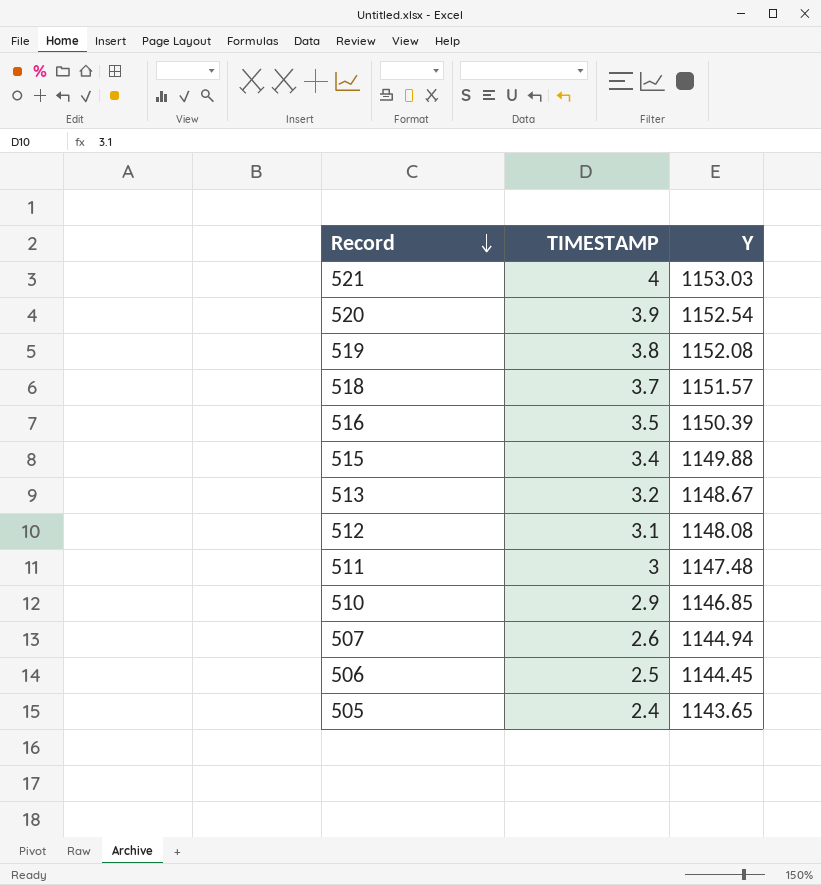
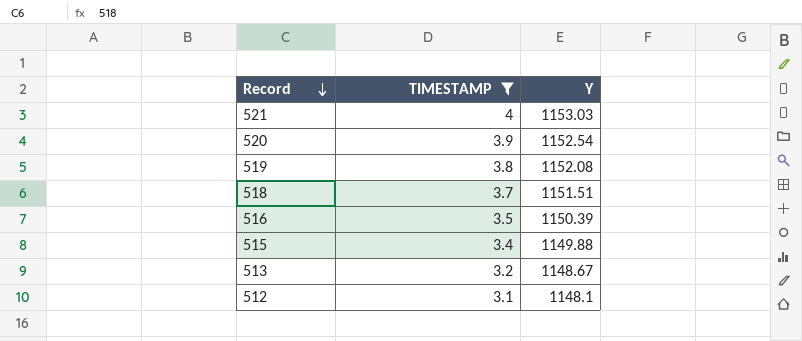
filter: none -> TIMESTAMP >= 3.1
518 | Y: 1151.57 -> 1151.51
512 | Y: 1148.08 -> 1148.1

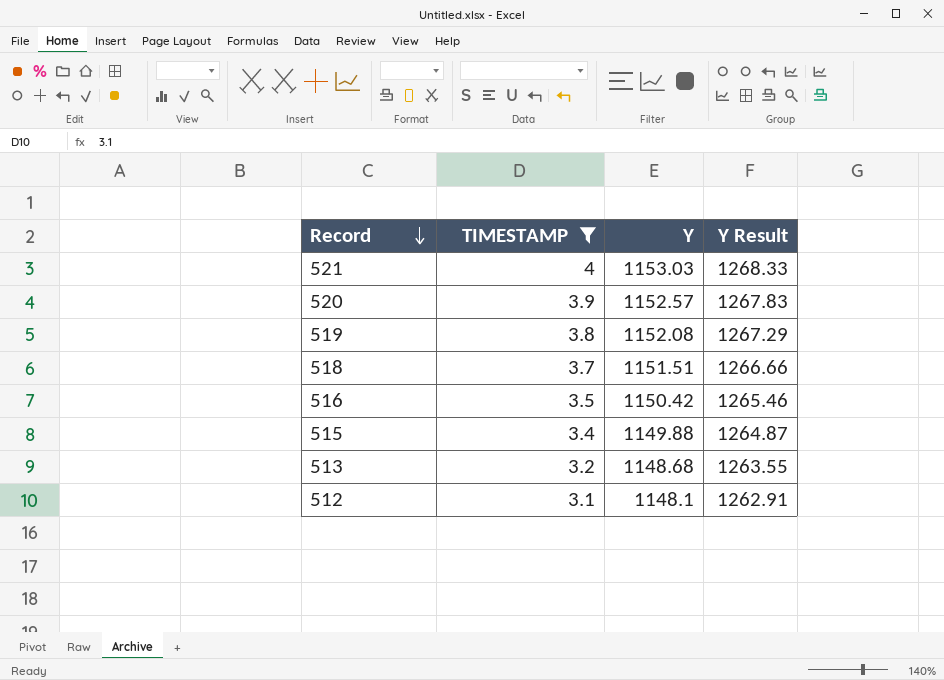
column Y Result | formula: none -> [Y] * 1.1
520 | Y: 1152.54 -> 1152.57
516 | Y: 1150.39 -> 1150.42
513 | Y: 1148.67 -> 1148.68

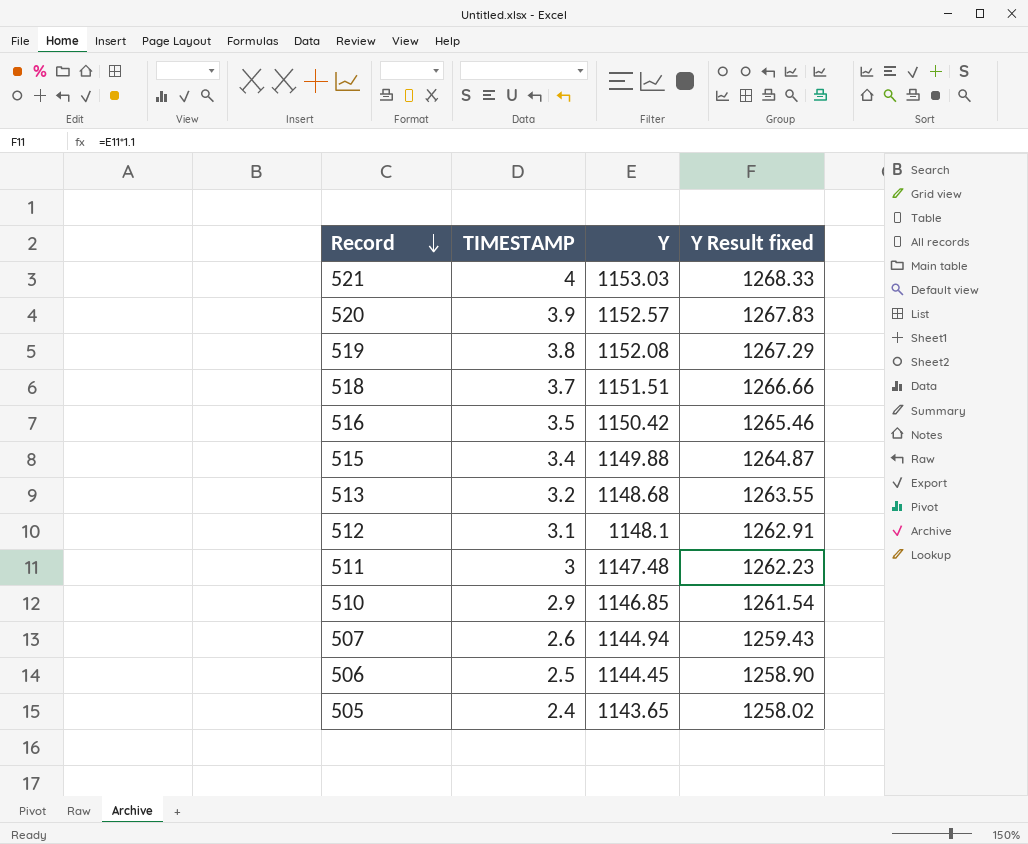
filter: TIMESTAMP >= 3.1 -> none
column name: Y Result -> Y Result fixed

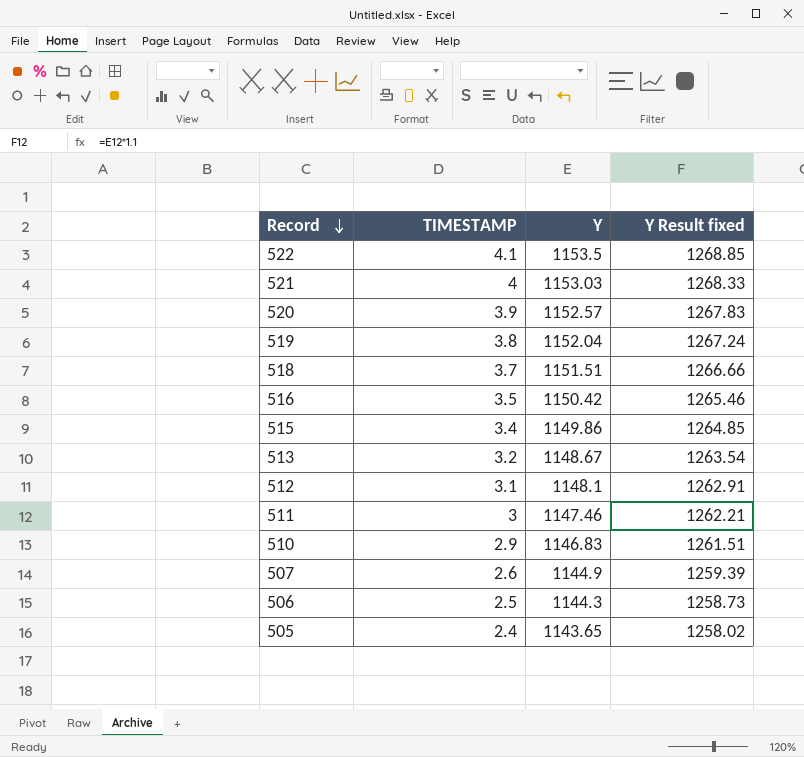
row 522: none -> 4.1 | 1153.5 | 1268.85
519 | Y: 1152.08 -> 1152.04
519 | Y Result fixed: 1267.29 -> 1267.24
515 | Y: 1149.88 -> 1149.86
515 | Y Result fixed: 1264.87 -> 1264.85
513 | Y: 1148.68 -> 1148.67
513 | Y Result fixed: 1263.55 -> 1263.54
511 | Y: 1147.48 -> 1147.46
511 | Y Result fixed: 1262.23 -> 1262.21
510 | Y: 1146.85 -> 1146.83
510 | Y Result fixed: 1261.54 -> 1261.51
507 | Y: 1144.94 -> 1144.9
507 | Y Result fixed: 1259.43 -> 1259.39
506 | Y: 1144.45 -> 1144.3
506 | Y Result fixed: 1258.90 -> 1258.73

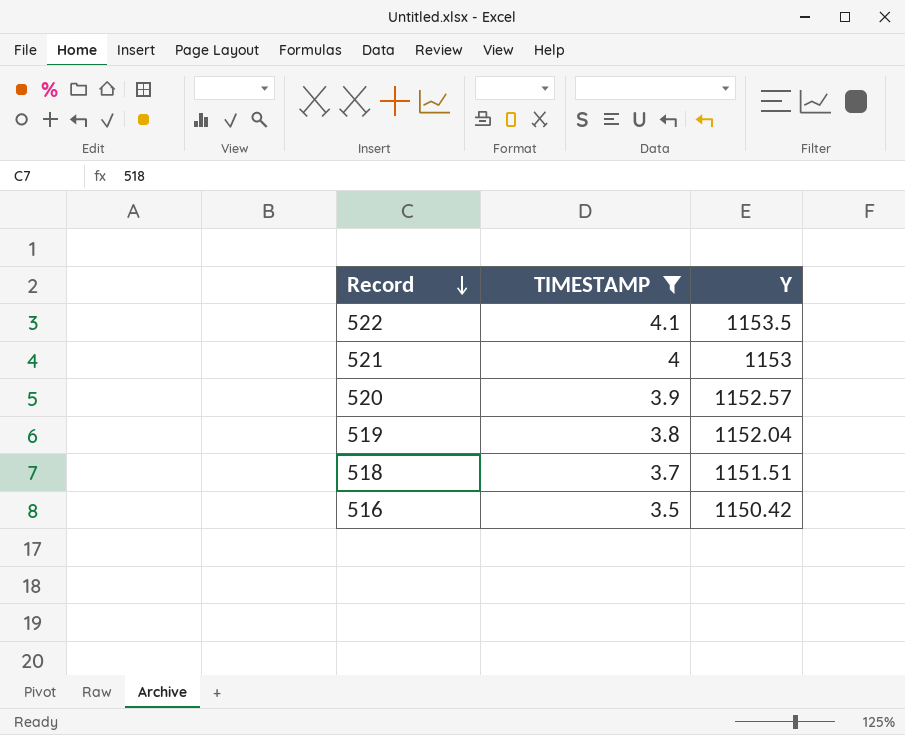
filter: none -> TIMESTAMP >= 3.5
column Y Result fixed | formula: [Y] * 1.1 -> none
521 | Y: 1153.03 -> 1153

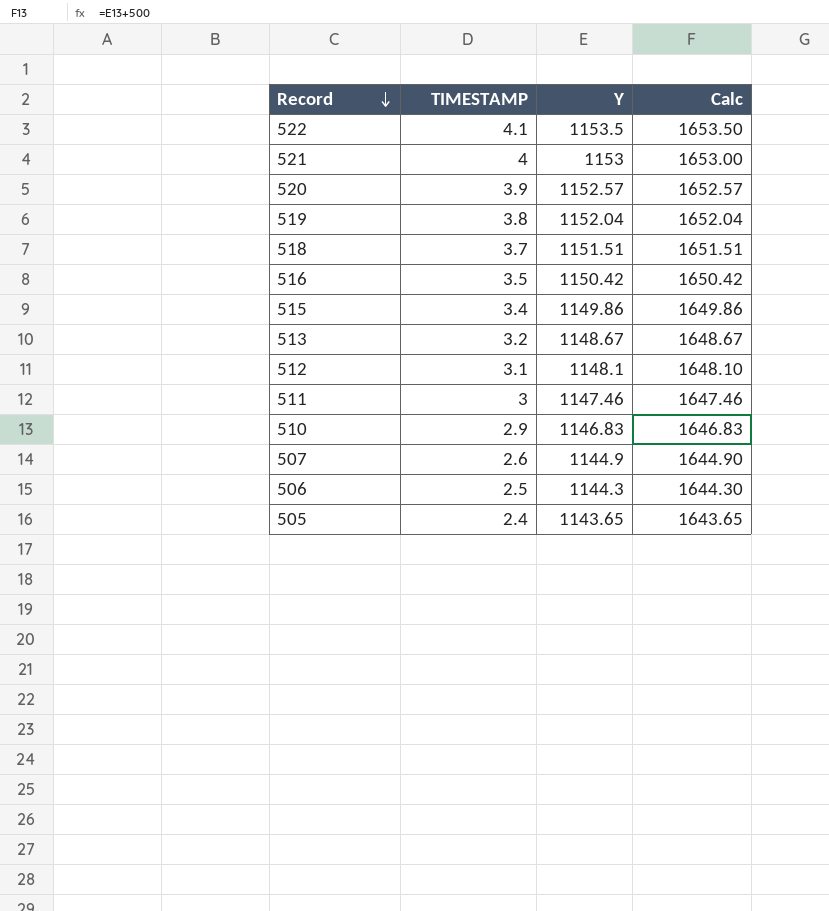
filter: TIMESTAMP >= 3.5 -> none
column Calc | formula: none -> [Y] + 500

